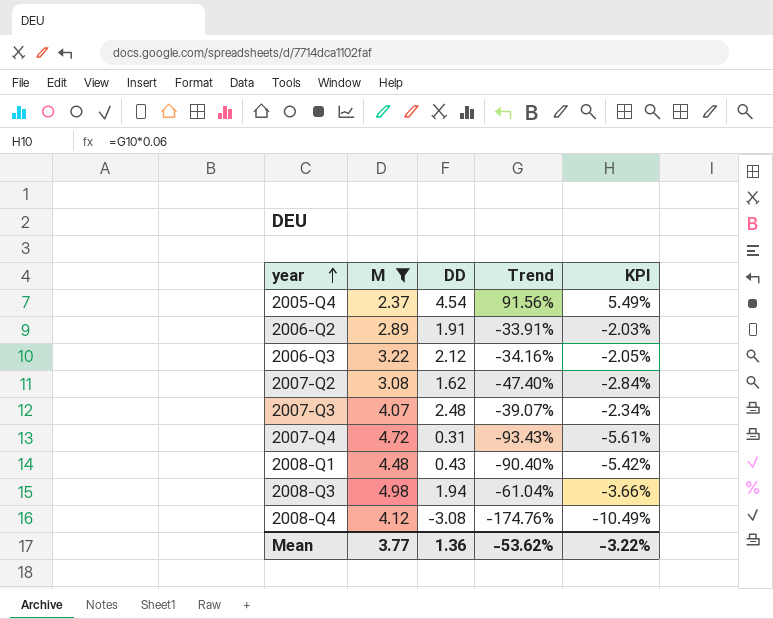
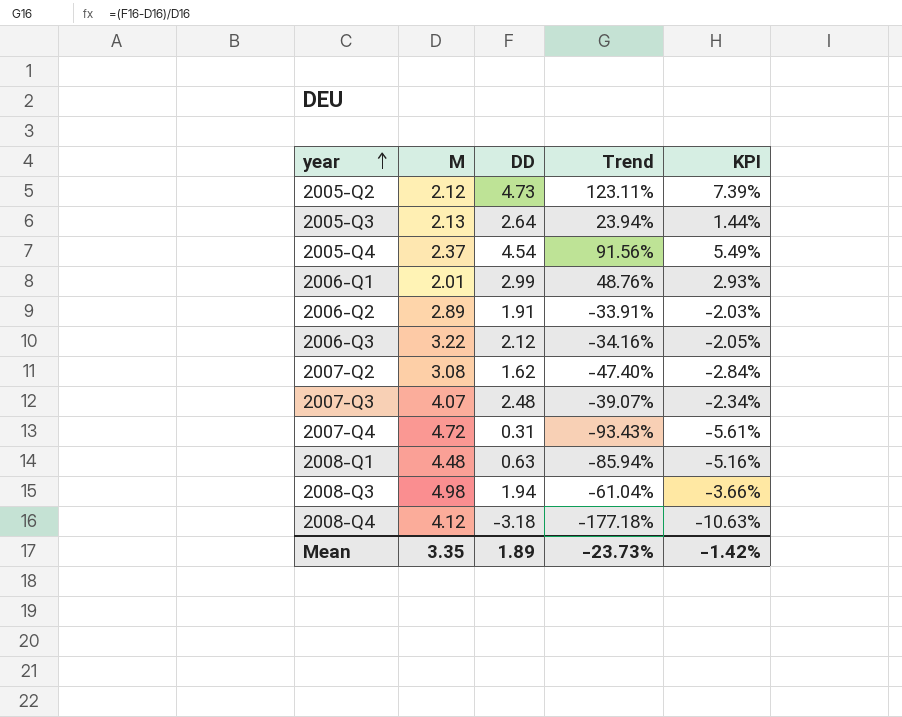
filter: M >= 2.37 -> none
2008-Q1 | DD: 0.43 -> 0.63
2008-Q1 | Trend: -90.40% -> -85.94%
2008-Q1 | KPI: -5.42% -> -5.16%
2008-Q4 | DD: -3.08 -> -3.18
2008-Q4 | Trend: -174.76% -> -177.18%
2008-Q4 | KPI: -10.49% -> -10.63%
Mean | M: 3.77 -> 3.35
Mean | DD: 1.36 -> 1.89
Mean | Trend: -53.62% -> -23.73%
Mean | KPI: -3.22% -> -1.42%

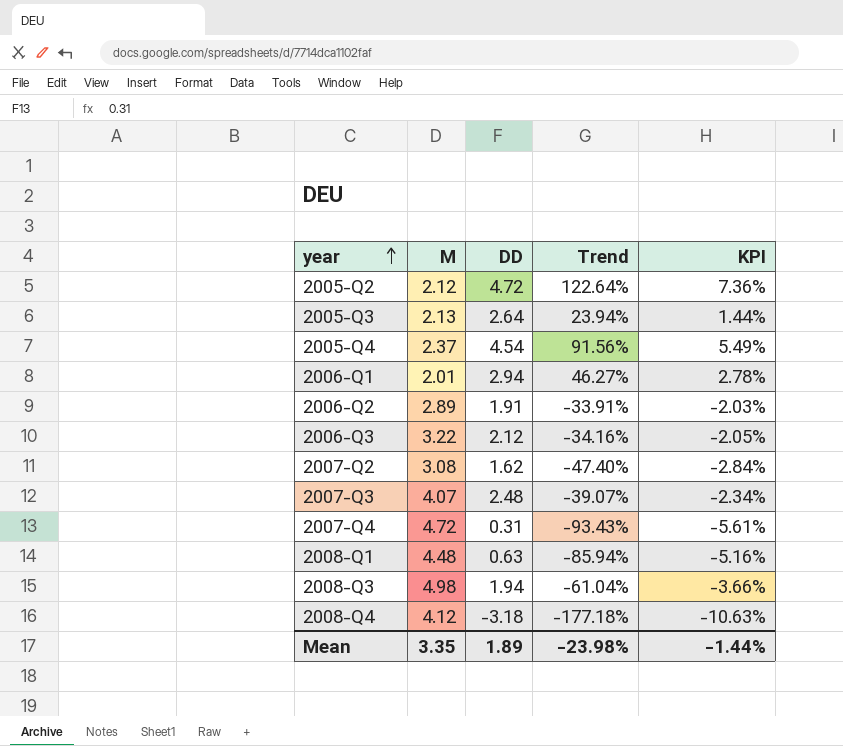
2005-Q2 | DD: 4.73 -> 4.72
2005-Q2 | Trend: 123.11% -> 122.64%
2005-Q2 | KPI: 7.39% -> 7.36%
2006-Q1 | DD: 2.99 -> 2.94
2006-Q1 | Trend: 48.76% -> 46.27%
2006-Q1 | KPI: 2.93% -> 2.78%
Mean | Trend: -23.73% -> -23.98%
Mean | KPI: -1.42% -> -1.44%

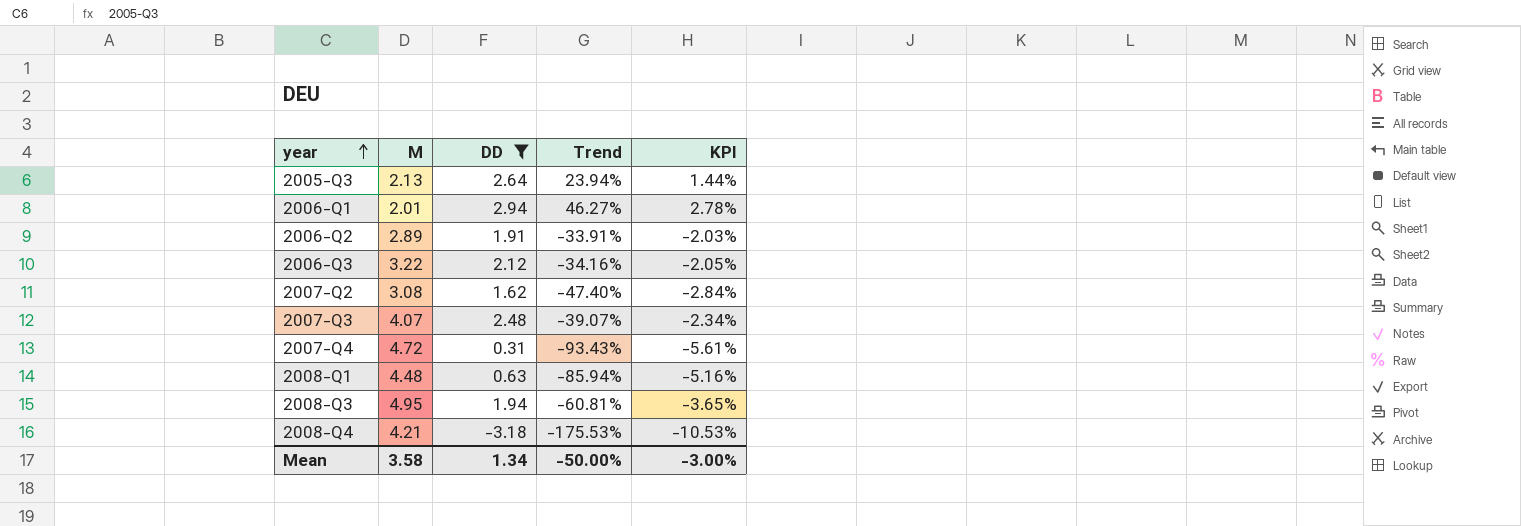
filter: none -> DD <= 2.94
2008-Q3 | M: 4.98 -> 4.95
2008-Q3 | Trend: -61.04% -> -60.81%
2008-Q3 | KPI: -3.66% -> -3.65%
2008-Q4 | M: 4.12 -> 4.21
2008-Q4 | Trend: -177.18% -> -175.53%
2008-Q4 | KPI: -10.63% -> -10.53%
Mean | M: 3.35 -> 3.58
Mean | DD: 1.89 -> 1.34
Mean | Trend: -23.98% -> -50.00%
Mean | KPI: -1.44% -> -3.00%

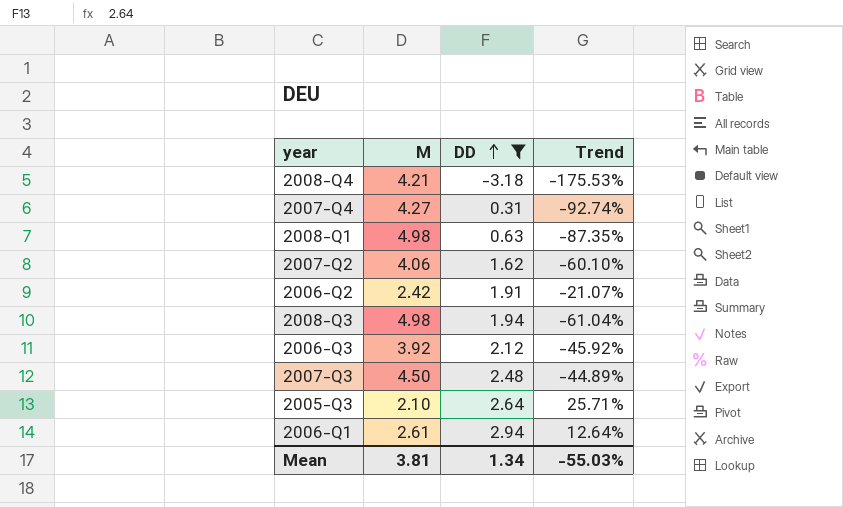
row order: year ascending -> DD ascending
column KPI | formula: [Trend] * 0.06 -> none
2007-Q4 | M: 4.72 -> 4.27
2007-Q4 | Trend: -93.43% -> -92.74%
2008-Q1 | M: 4.48 -> 4.98
2008-Q1 | Trend: -85.94% -> -87.35%
2007-Q2 | M: 3.08 -> 4.06
2007-Q2 | Trend: -47.40% -> -60.10%
2006-Q2 | M: 2.89 -> 2.42
2006-Q2 | Trend: -33.91% -> -21.07%
2008-Q3 | M: 4.95 -> 4.98
2008-Q3 | Trend: -60.81% -> -61.04%
2006-Q3 | M: 3.22 -> 3.92
2006-Q3 | Trend: -34.16% -> -45.92%
2007-Q3 | M: 4.07 -> 4.50
2007-Q3 | Trend: -39.07% -> -44.89%
2005-Q3 | M: 2.13 -> 2.10
2005-Q3 | Trend: 23.94% -> 25.71%
2006-Q1 | M: 2.01 -> 2.61
2006-Q1 | Trend: 46.27% -> 12.64%
Mean | M: 3.58 -> 3.81
Mean | Trend: -50.00% -> -55.03%

